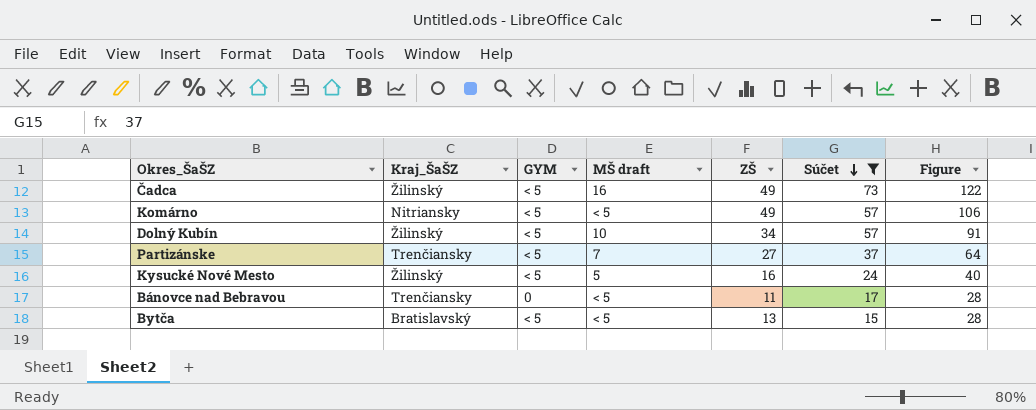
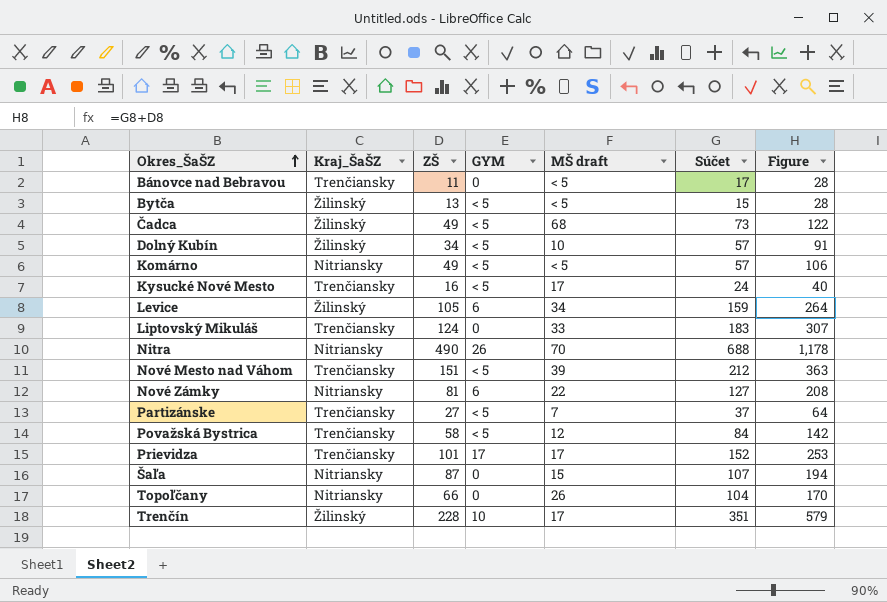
filter: Súčet <= 73 -> none
row order: Súčet descending -> Okres_ŠaŠZ ascending
column ZŠ | position: 5 -> 3
Bytča | Kraj_ŠaŠZ: Bratislavský -> Žilinský
Čadca | MŠ draft: 16 -> 68
Kysucké Nové Mesto | Kraj_ŠaŠZ: Žilinský -> Trenčiansky
Kysucké Nové Mesto | MŠ draft: 5 -> 17

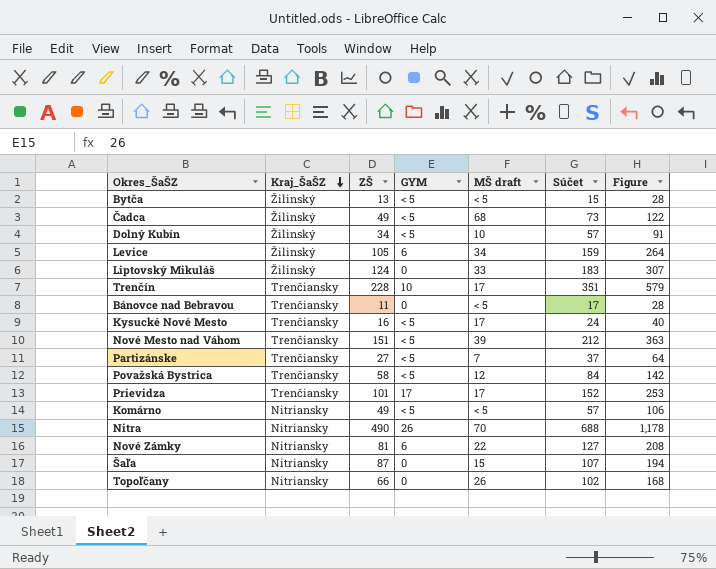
row order: Okres_ŠaŠZ ascending -> Kraj_ŠaŠZ descending
Liptovský Mikuláš | Kraj_ŠaŠZ: Trenčiansky -> Žilinský
Trenčín | Kraj_ŠaŠZ: Žilinský -> Trenčiansky
Topoľčany | Súčet: 104 -> 102
Topoľčany | Figure: 170 -> 168

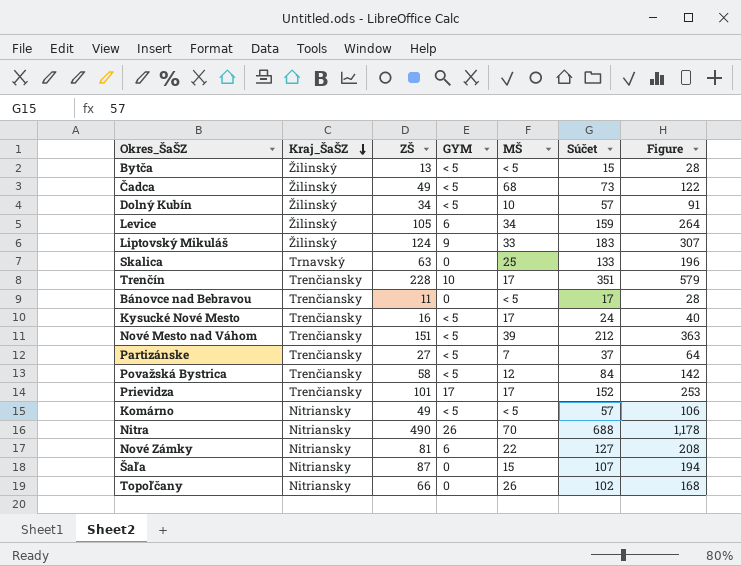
column name: MŠ draft -> MŠ
Liptovský Mikuláš | GYM: 0 -> 9
row Skalica: none -> Trnavský | 63 | 0 | 25 | 133 | 196

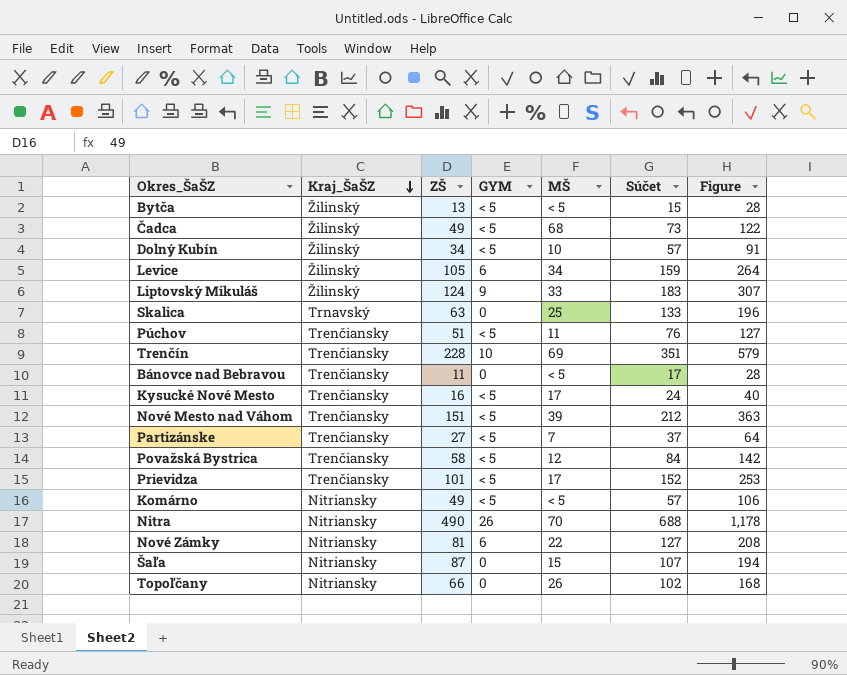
row Púchov: none -> Trenčiansky | 51 | < 5 | 11 | 76 | 127
Trenčín | MŠ: 17 -> 69
Prievidza | GYM: 17 -> < 5

